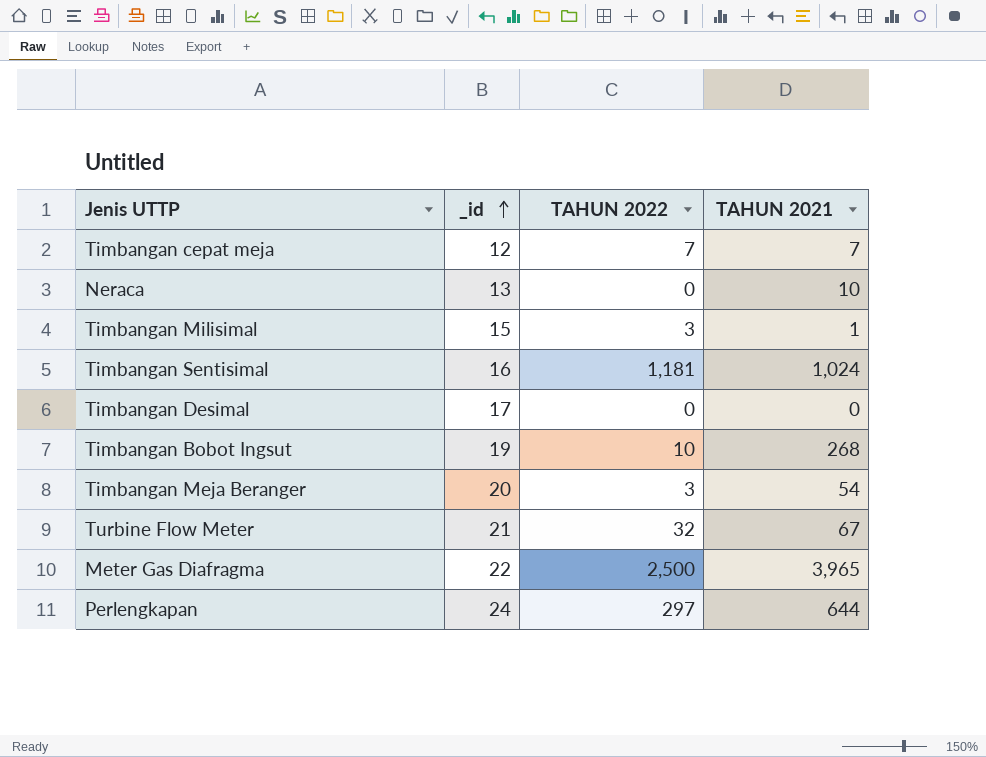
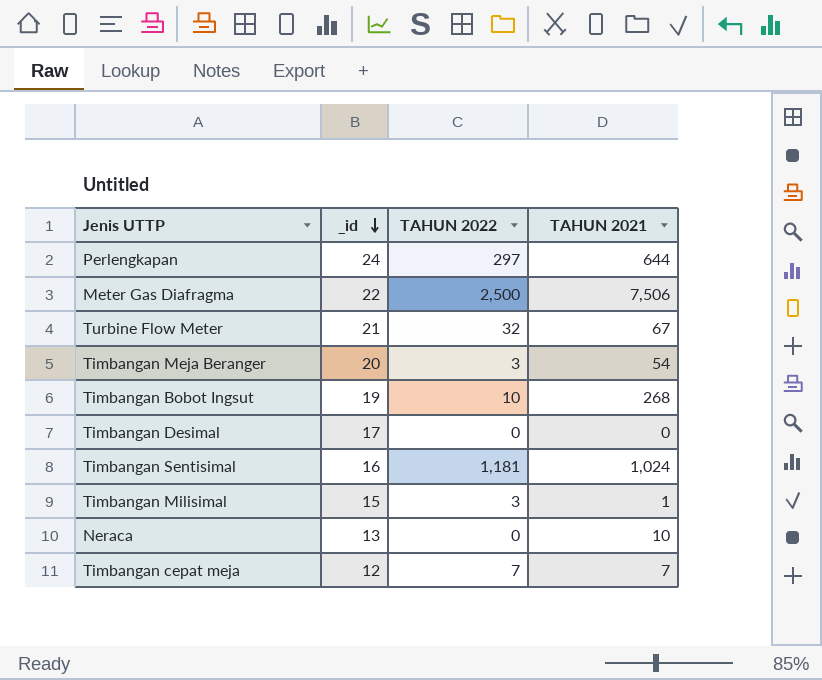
row order: _id ascending -> _id descending
Meter Gas Diafragma | TAHUN 2021: 3,965 -> 7,506

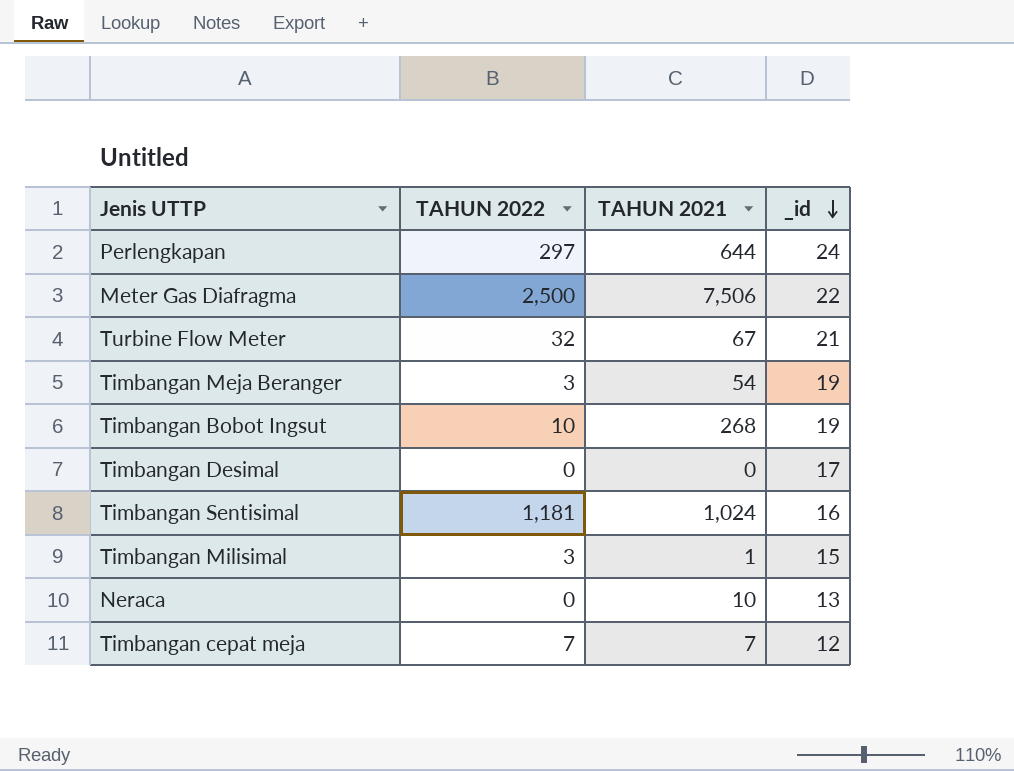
column _id | position: 2 -> 4
Timbangan Meja Beranger | _id: 20 -> 19

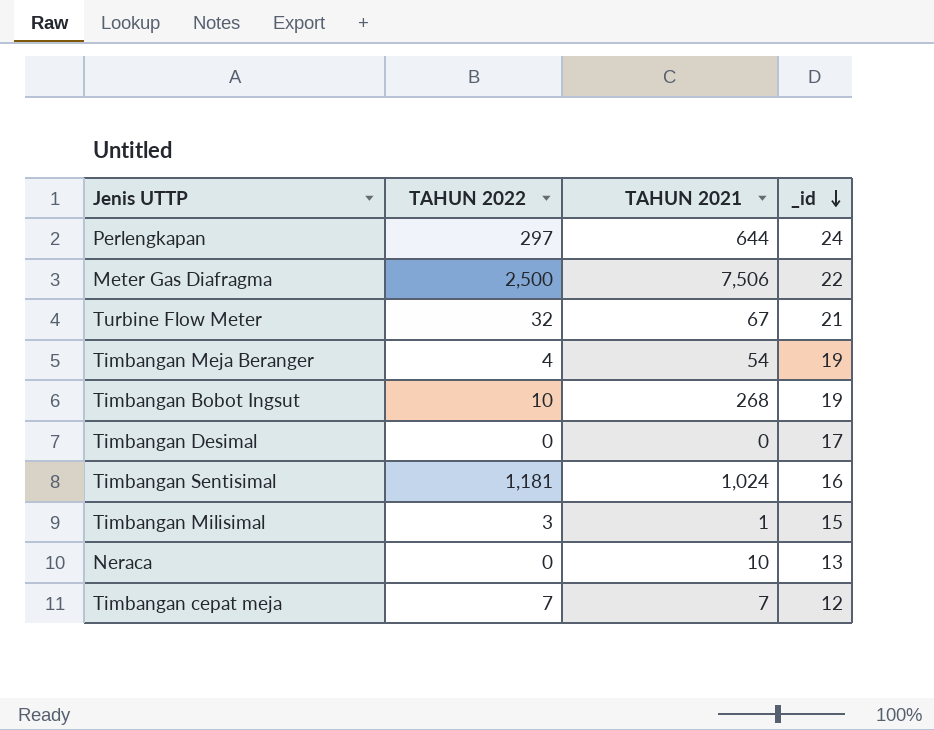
Timbangan Meja Beranger | TAHUN 2022: 3 -> 4

